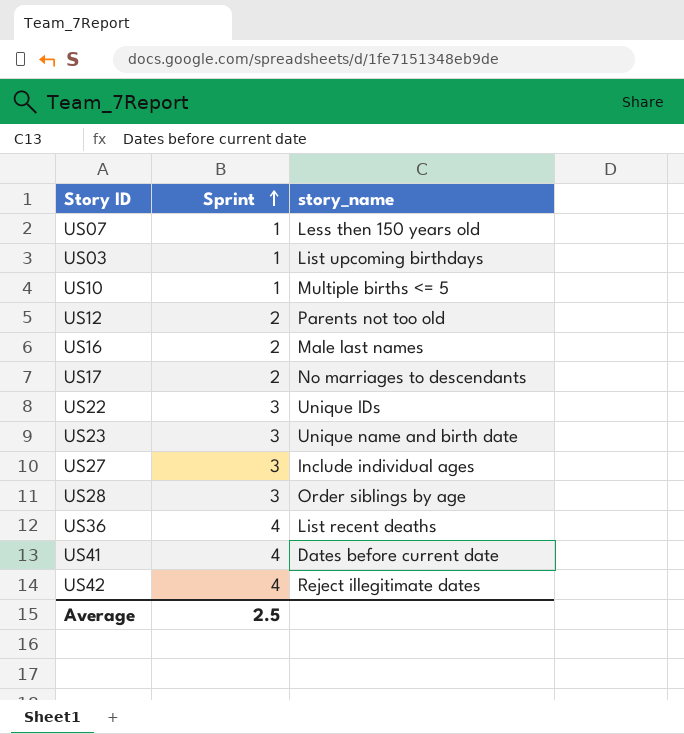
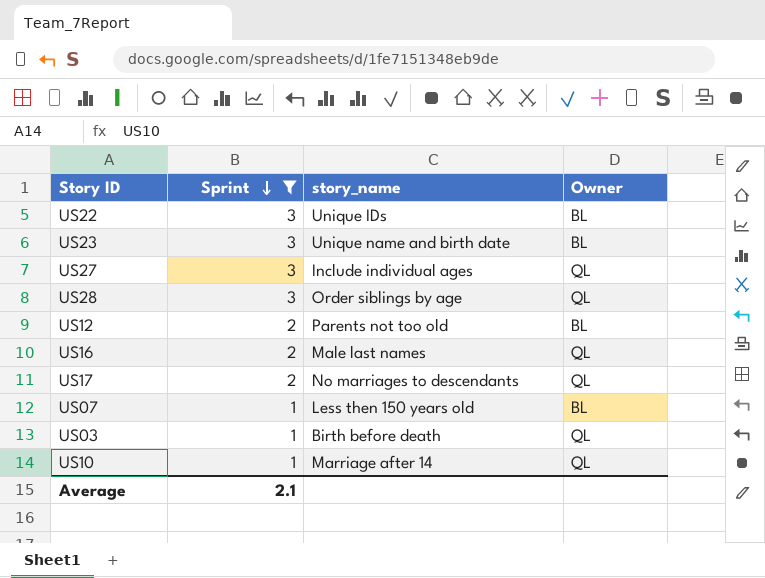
filter: none -> Sprint != 4
row order: Sprint ascending -> Sprint descending
column Owner | position: none -> 4
US03 | story_name: List upcoming birthdays -> Birth before death
US10 | story_name: Multiple births <= 5 -> Marriage after 14
Average | Sprint: 2.5 -> 2.1

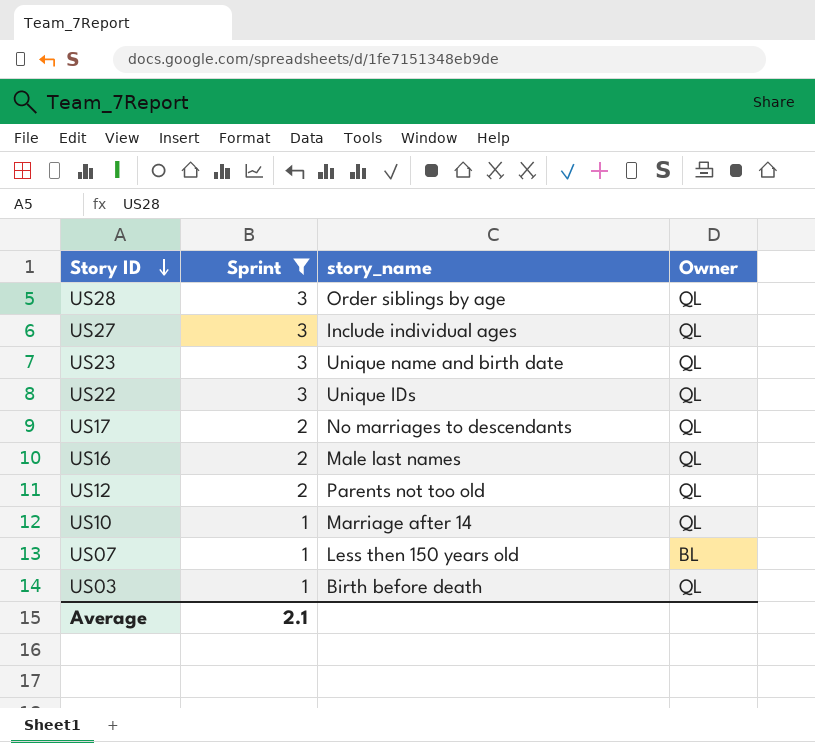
row order: Sprint descending -> Story ID descending
US23 | Owner: BL -> QL
US22 | Owner: BL -> QL
US12 | Owner: BL -> QL

